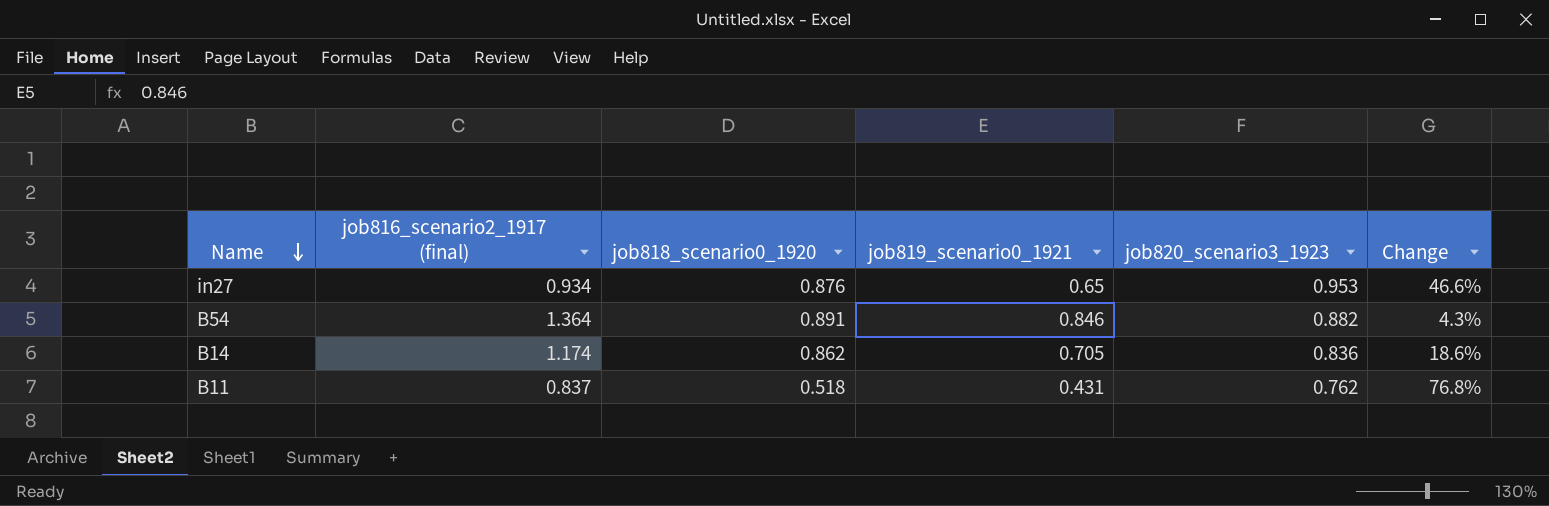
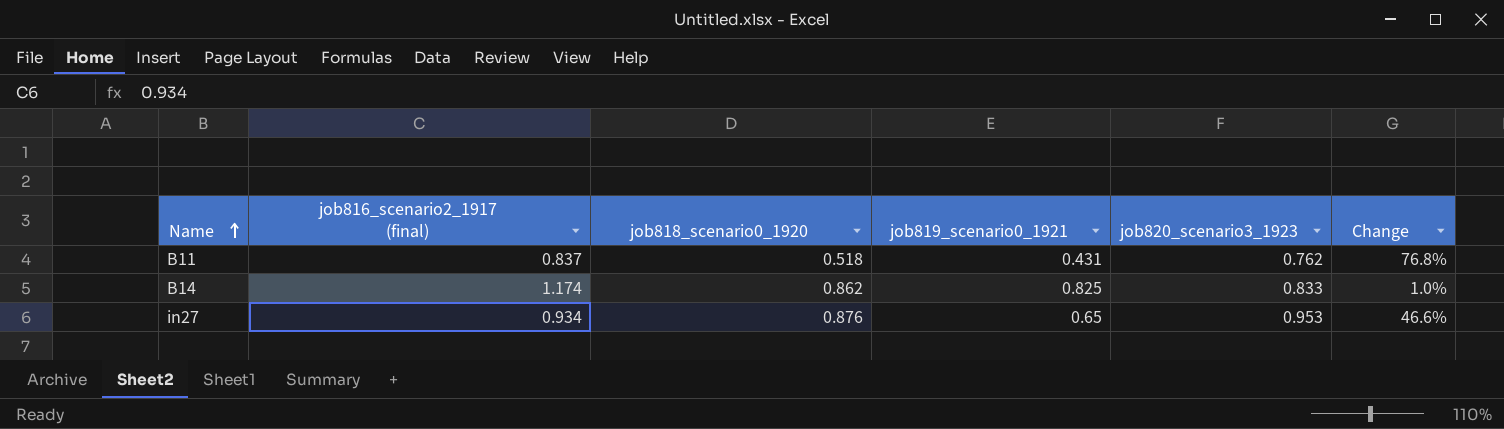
row order: Name descending -> Name ascending
row B54: 1.364 | 0.891 | 0.846 | 0.882 | 4.3% -> none
B14 | job819_scenario0_1921: 0.705 -> 0.825
B14 | job820_scenario3_1923: 0.836 -> 0.833
B14 | Change: 18.6% -> 1.0%

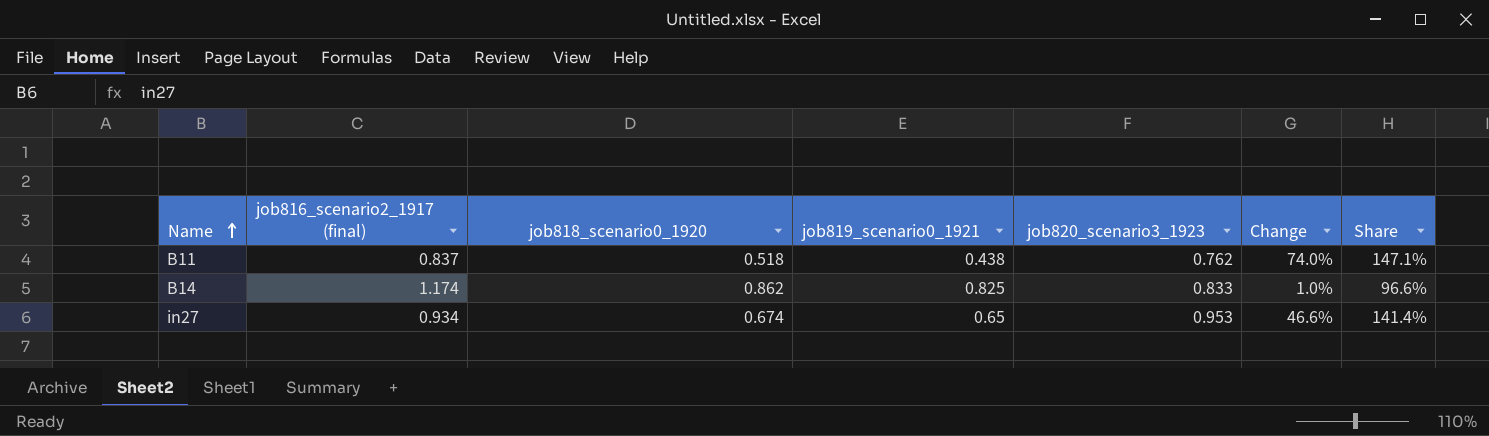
column Share | formula: none -> [job820_scenario3_1923] / [job818_scenario0_1920]
B11 | job819_scenario0_1921: 0.431 -> 0.438
B11 | Change: 76.8% -> 74.0%
in27 | job818_scenario0_1920: 0.876 -> 0.674

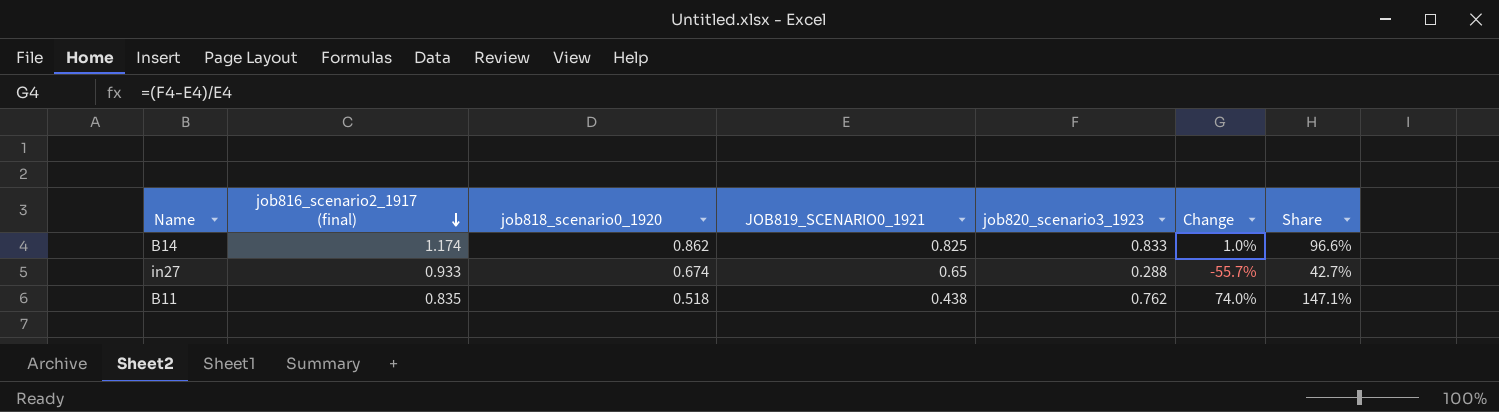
row order: Name ascending -> job816_scenario2_1917 (final) descending
column name: job819_scenario0_1921 -> JOB819_SCENARIO0_1921
in27 | job816_scenario2_1917 (final): 0.934 -> 0.933
in27 | job820_scenario3_1923: 0.953 -> 0.288
in27 | Change: 46.6% -> -55.7%
in27 | Share: 141.4% -> 42.7%
B11 | job816_scenario2_1917 (final): 0.837 -> 0.835

